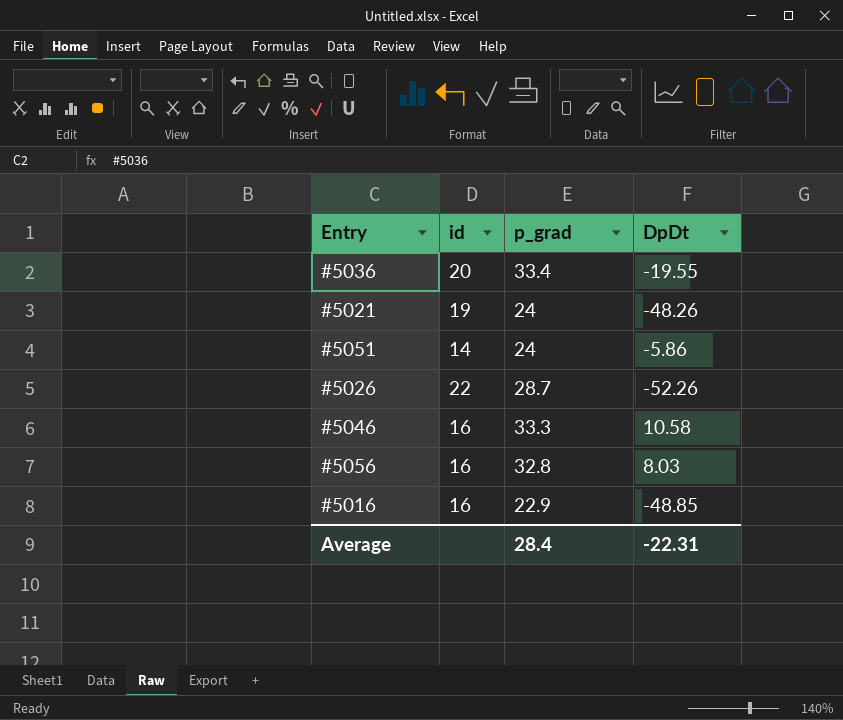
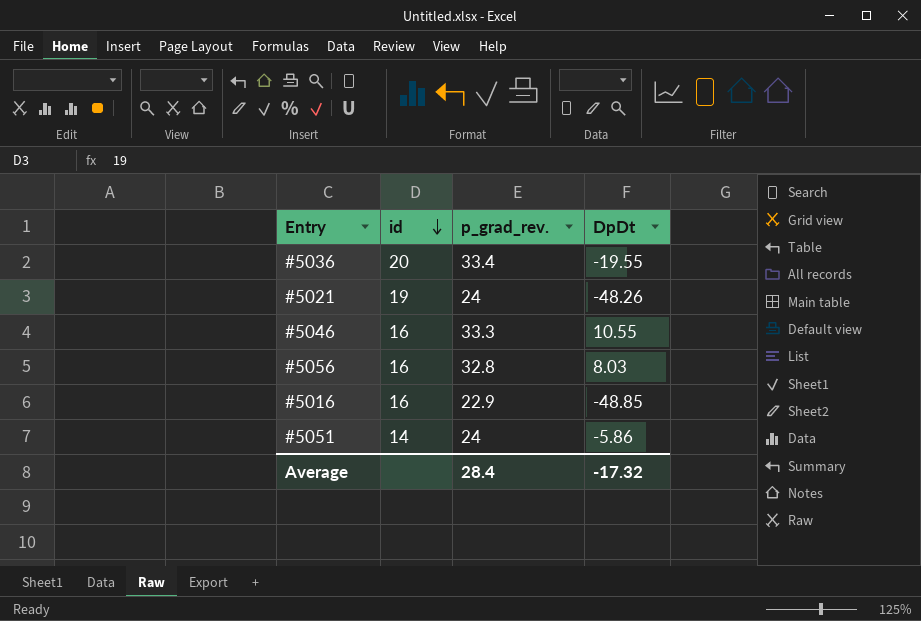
row order: none -> id descending
column name: p_grad -> p_grad_rev.
row #5026: 22 | 28.7 | -52.26 -> none
#5046 | DpDt: 10.58 -> 10.55
Average | DpDt: -22.31 -> -17.32

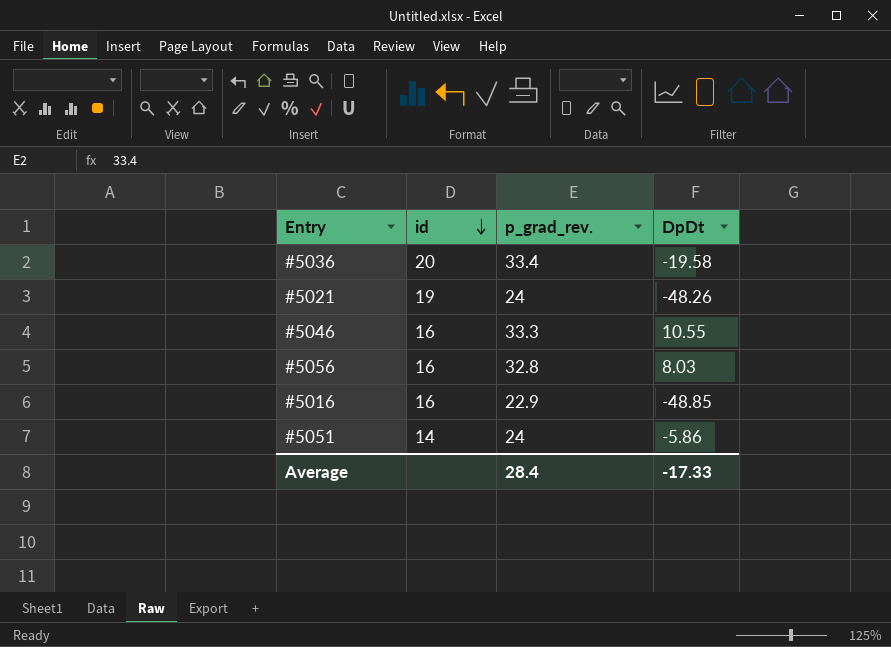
#5036 | DpDt: -19.55 -> -19.58
Average | DpDt: -17.32 -> -17.33

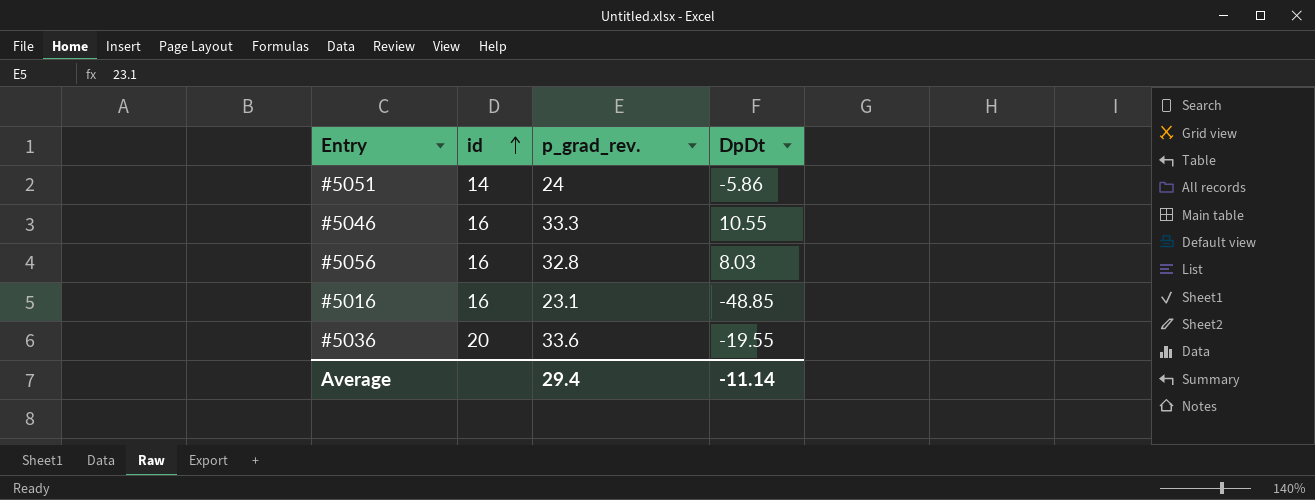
row order: id descending -> id ascending
row #5021: 19 | 24 | -48.26 -> none
#5016 | p_grad_rev.: 22.9 -> 23.1
#5036 | p_grad_rev.: 33.4 -> 33.6
#5036 | DpDt: -19.58 -> -19.55
Average | p_grad_rev.: 28.4 -> 29.4
Average | DpDt: -17.33 -> -11.14

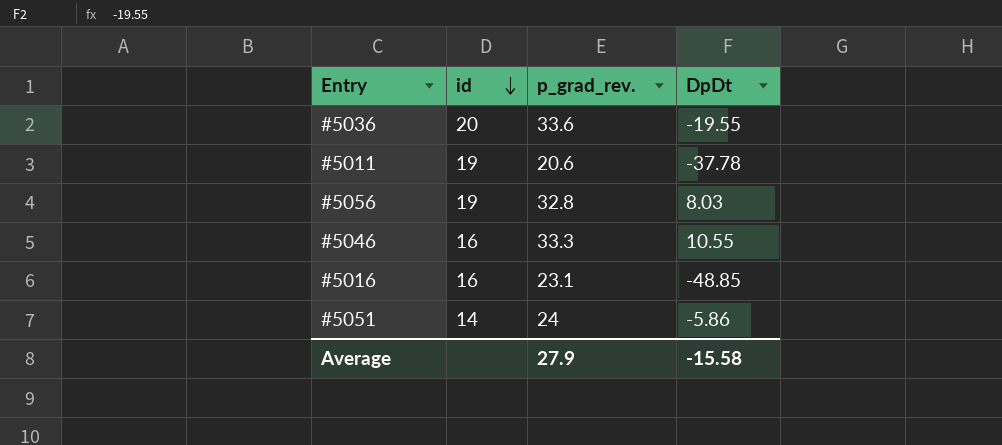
row order: id ascending -> id descending
row #5011: none -> 19 | 20.6 | -37.78
#5056 | id: 16 -> 19
Average | p_grad_rev.: 29.4 -> 27.9
Average | DpDt: -11.14 -> -15.58

